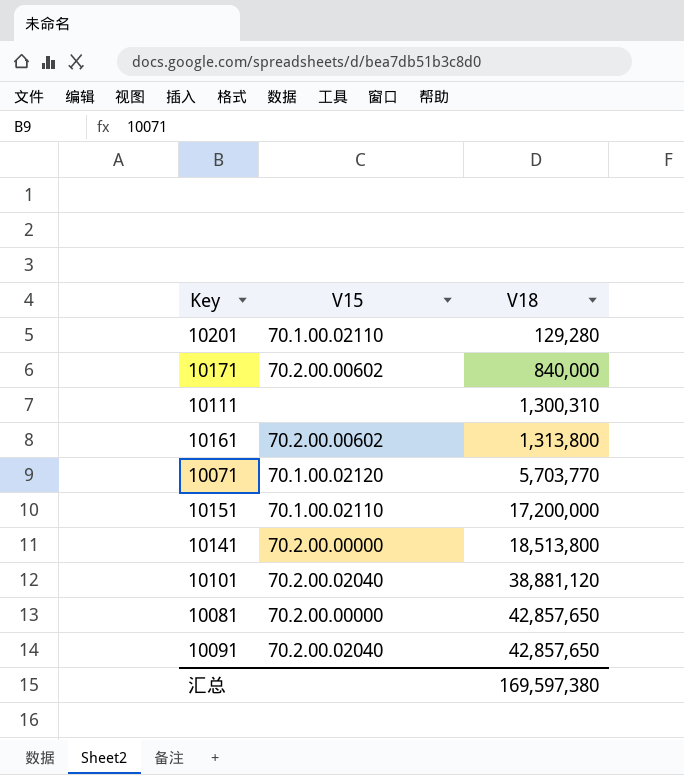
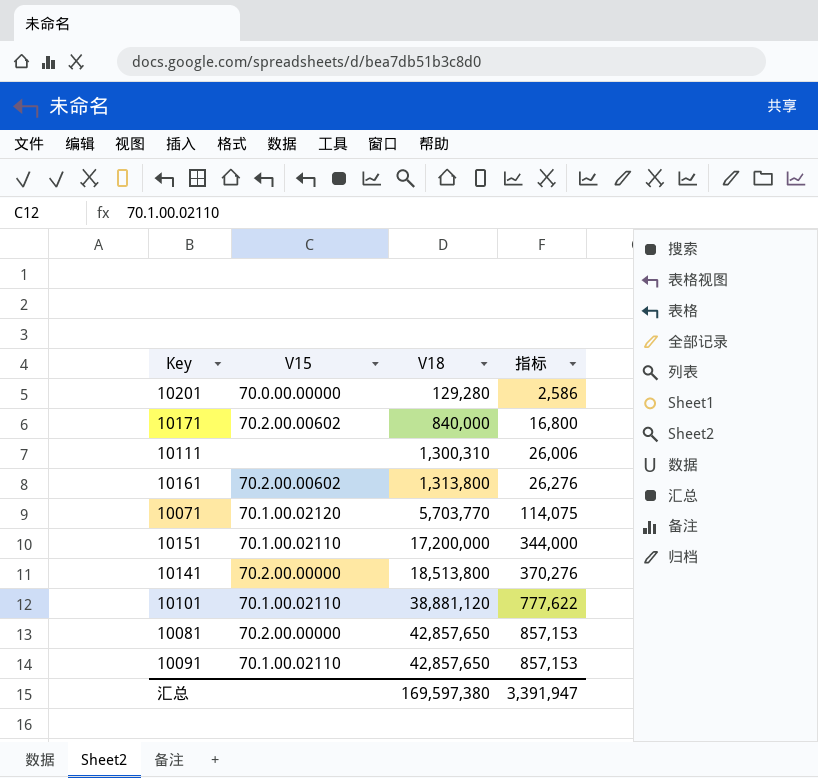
column 指标 | formula: none -> [V18] * 0.02
10201 | V15: 70.1.00.02110 -> 70.0.00.00000
10101 | V15: 70.2.00.02040 -> 70.1.00.02110
10091 | V15: 70.2.00.02040 -> 70.1.00.02110

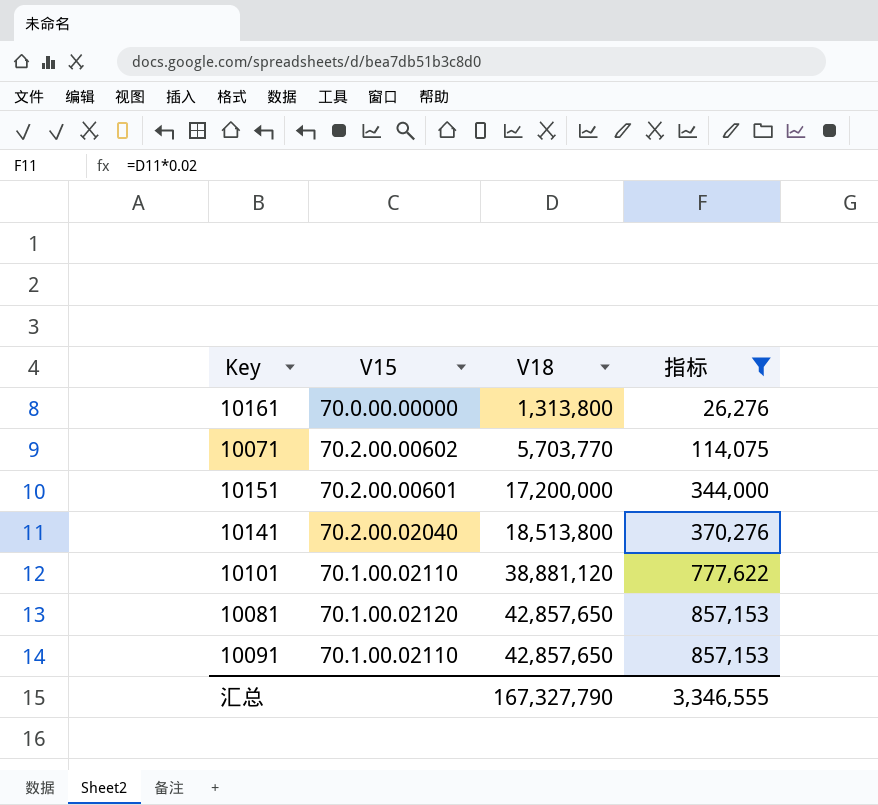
filter: none -> 指标 >= 26,276
10161 | V15: 70.2.00.00602 -> 70.0.00.00000
10071 | V15: 70.1.00.02120 -> 70.2.00.00602
10151 | V15: 70.1.00.02110 -> 70.2.00.00601
10141 | V15: 70.2.00.00000 -> 70.2.00.02040
10081 | V15: 70.2.00.00000 -> 70.1.00.02120
汇总 | V18: 169,597,380 -> 167,327,790
汇总 | 指标: 3,391,947 -> 3,346,555

